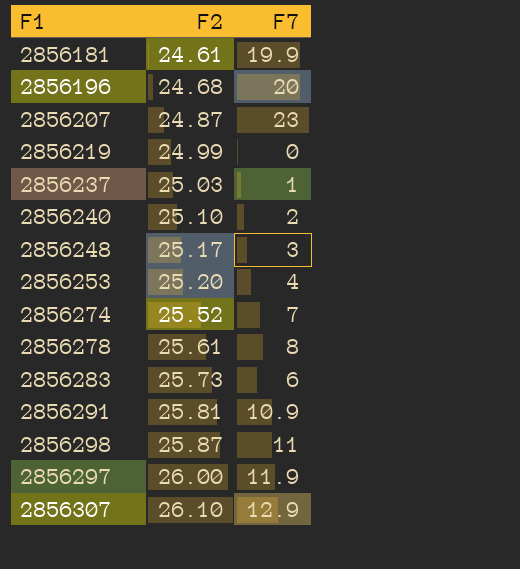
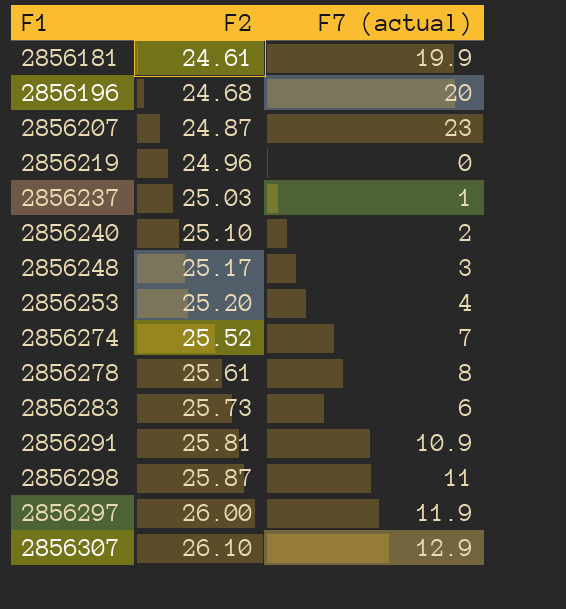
column name: F7 -> F7 (actual)
2856219 | F2: 24.99 -> 24.96

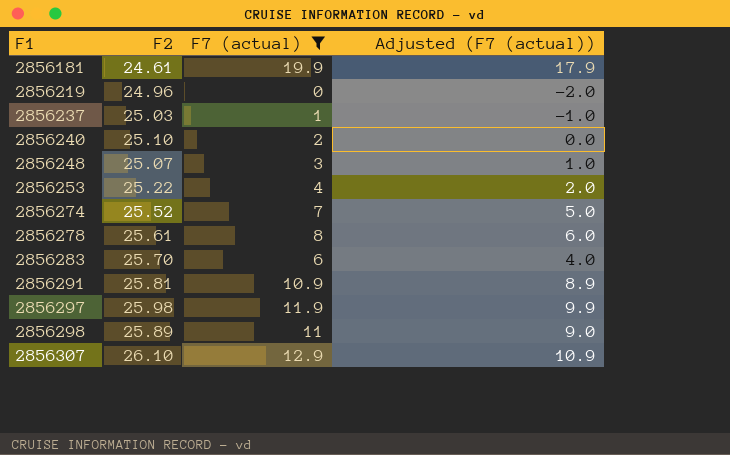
filter: none -> F7 (actual) <= 19.9
row order: F2 ascending -> F1 ascending
column Adjusted (F7 (actual)) | formula: none -> [F7 (actual)] - 2
2856248 | F2: 25.17 -> 25.07
2856253 | F2: 25.20 -> 25.22
2856283 | F2: 25.73 -> 25.70
2856297 | F2: 26.00 -> 25.98
2856298 | F2: 25.87 -> 25.89

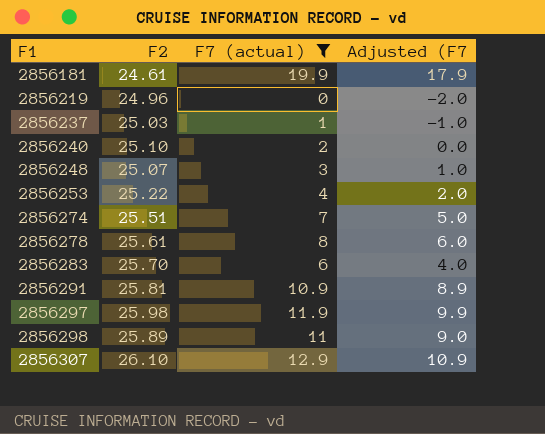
column name: Adjusted (F7 (actual)) -> Adjusted (F7
2856274 | F2: 25.52 -> 25.51

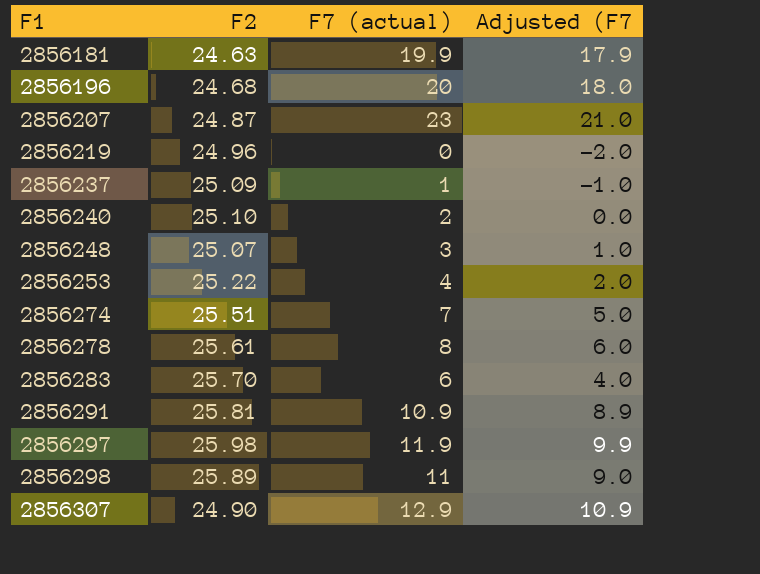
filter: F7 (actual) <= 19.9 -> none
2856181 | F2: 24.61 -> 24.63
2856237 | F2: 25.03 -> 25.09
2856307 | F2: 26.10 -> 24.90

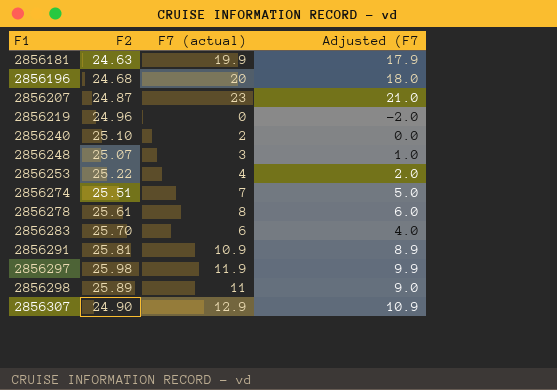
row 2856237: 25.09 | 1 | -1.0 -> none

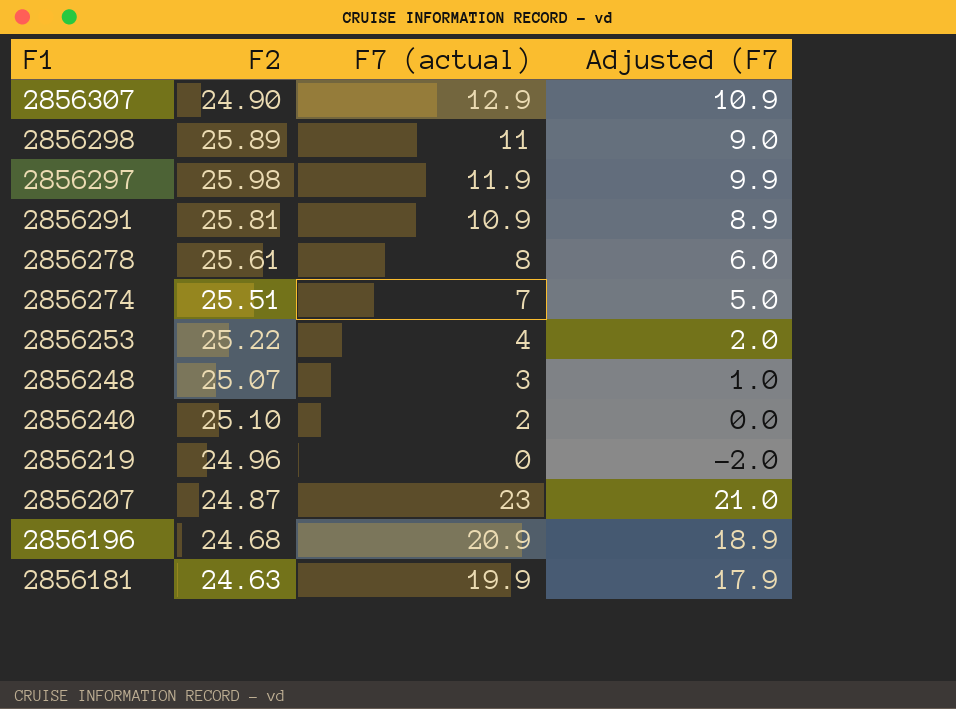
row order: F1 ascending -> F1 descending
row 2856283: 25.70 | 6 | 4.0 -> none
2856196 | F7 (actual): 20 -> 20.9
2856196 | Adjusted (F7: 18.0 -> 18.9

